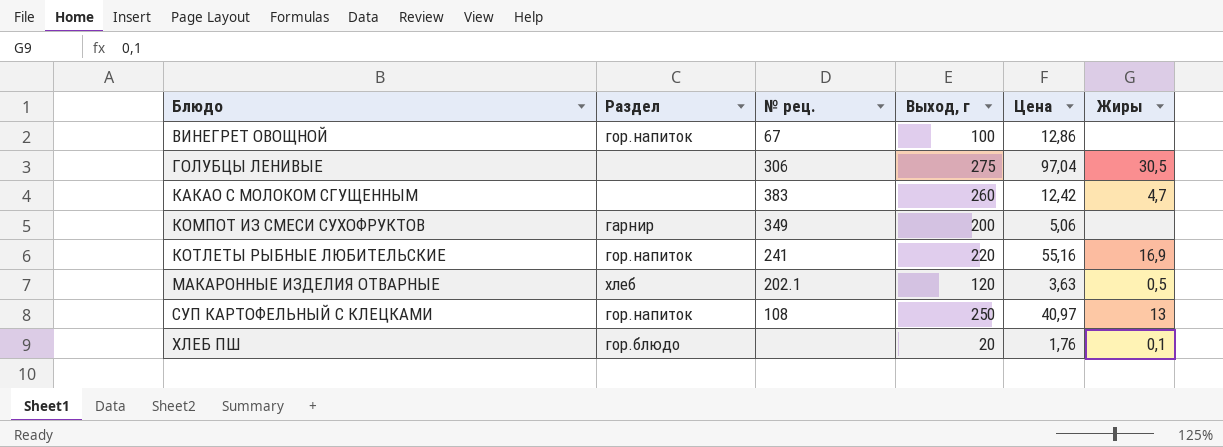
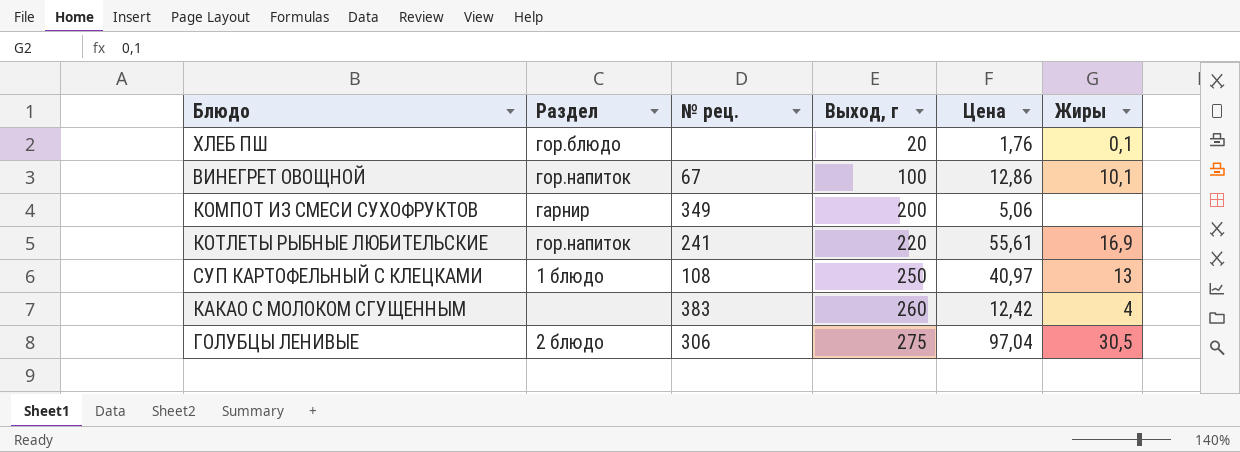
row order: Блюдо ascending -> Выход, г ascending
row МАКАРОННЫЕ ИЗДЕЛИЯ ОТВАРНЫЕ: хлеб | 202.1 | 120 | 3,63 | 0,5 -> none
ВИНЕГРЕТ ОВОЩНОЙ | Жиры: none -> 10,1
КОТЛЕТЫ РЫБНЫЕ ЛЮБИТЕЛЬСКИЕ | Цена: 55,16 -> 55,61
СУП КАРТОФЕЛЬНЫЙ С КЛЕЦКАМИ | Раздел: гор.напиток -> 1 блюдо
КАКАО С МОЛОКОМ СГУЩЕННЫМ | Жиры: 4,7 -> 4
ГОЛУБЦЫ ЛЕНИВЫЕ | Раздел: none -> 2 блюдо

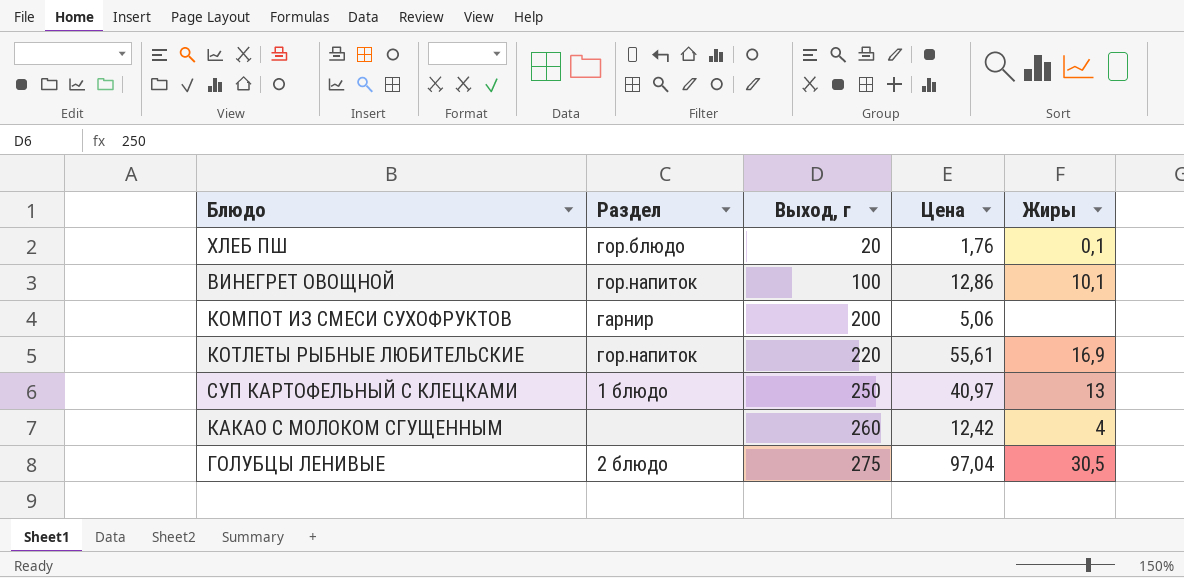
column № рец. | position: 3 -> none

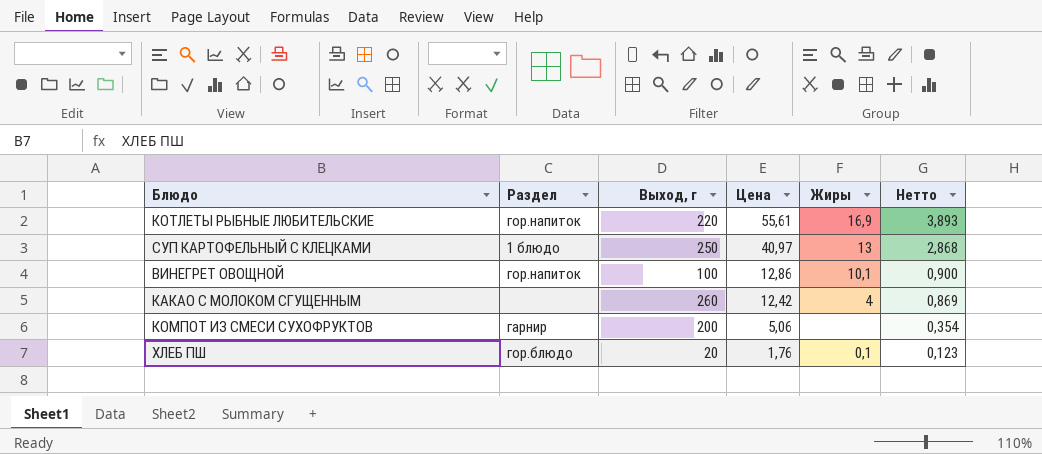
row order: Выход, г ascending -> Цена descending
column Нетто | formula: none -> [Цена] * 0,07
row ГОЛУБЦЫ ЛЕНИВЫЕ: 2 блюдо | 275 | 97,04 | 30,5 -> none

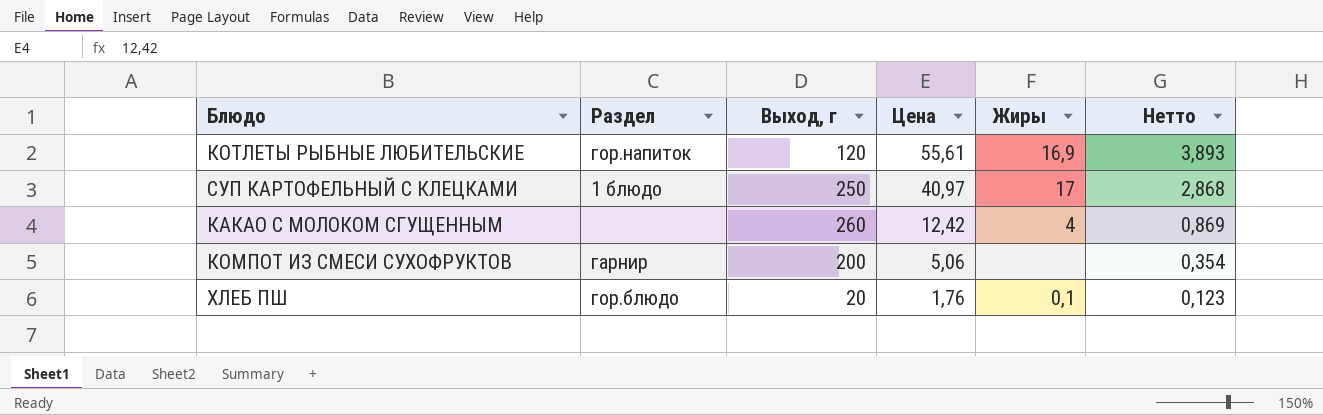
row ВИНЕГРЕТ ОВОЩНОЙ: гор.напиток | 100 | 12,86 | 10,1 | 0,900 -> none
КОТЛЕТЫ РЫБНЫЕ ЛЮБИТЕЛЬСКИЕ | Выход, г: 220 -> 120
СУП КАРТОФЕЛЬНЫЙ С КЛЕЦКАМИ | Жиры: 13 -> 17

